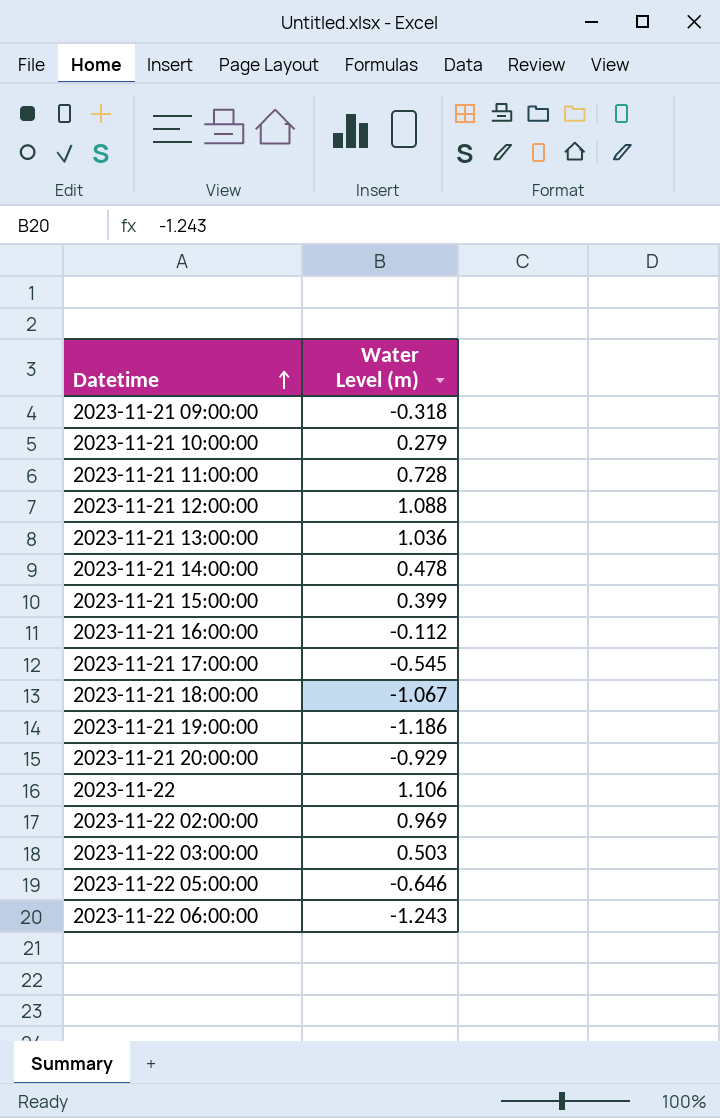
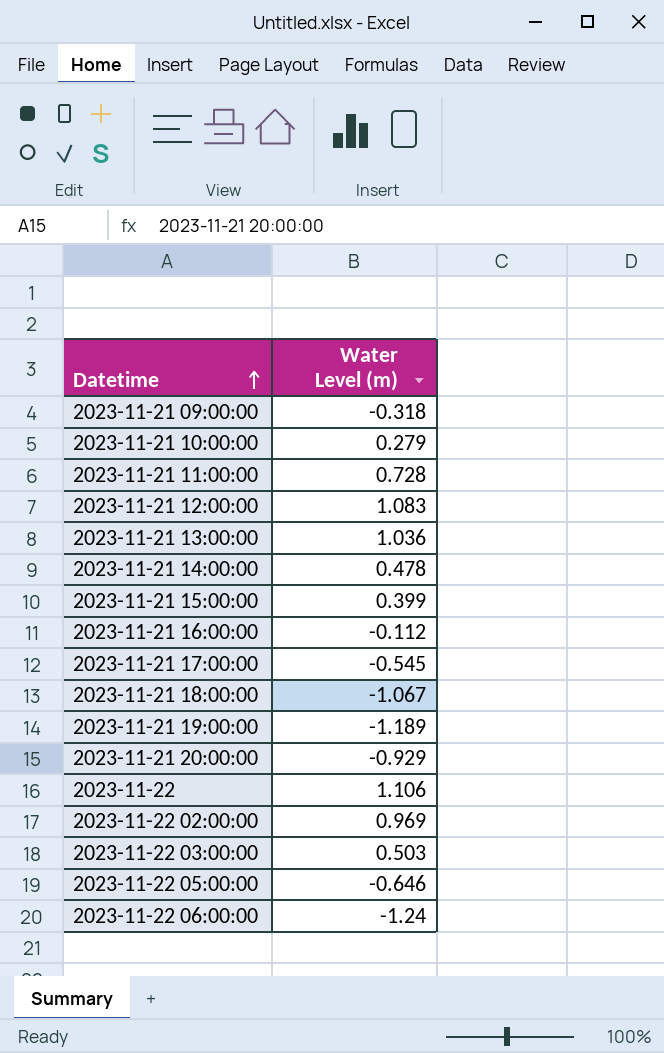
2023-11-21 12:00:00 | Water Level (m): 1.088 -> 1.083
2023-11-21 19:00:00 | Water Level (m): -1.186 -> -1.189
2023-11-22 06:00:00 | Water Level (m): -1.243 -> -1.24

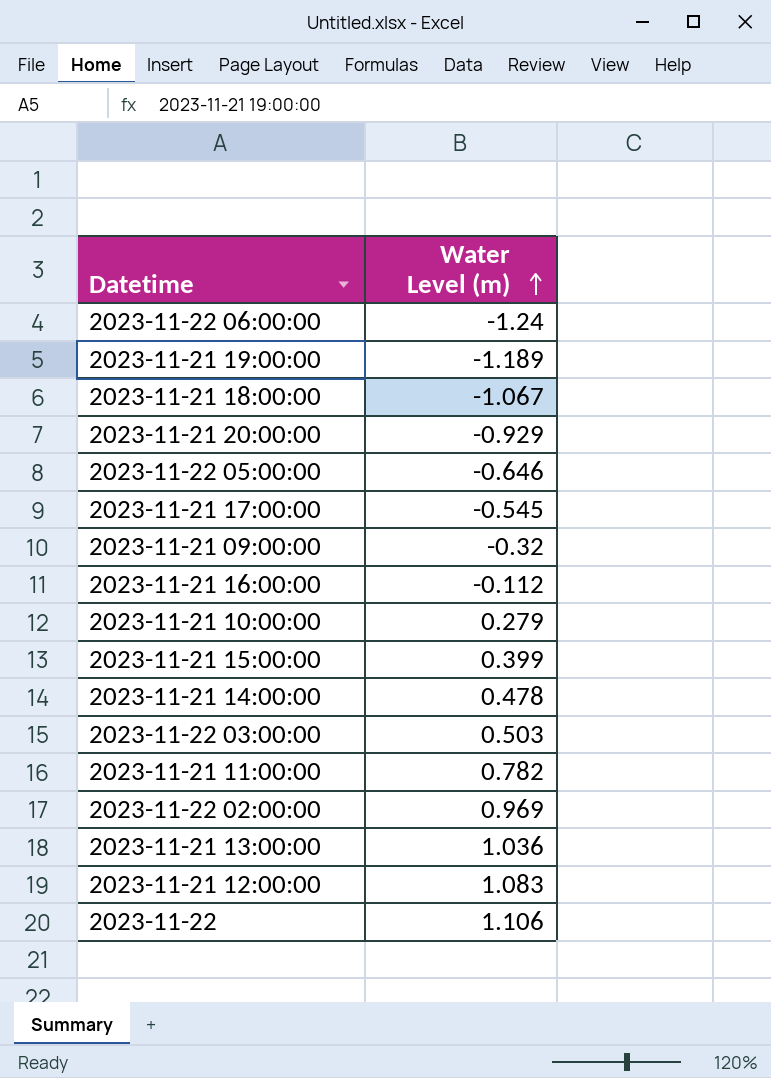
row order: Datetime ascending -> Water Level (m) ascending
2023-11-21 09:00:00 | Water Level (m): -0.318 -> -0.32
2023-11-21 11:00:00 | Water Level (m): 0.728 -> 0.782

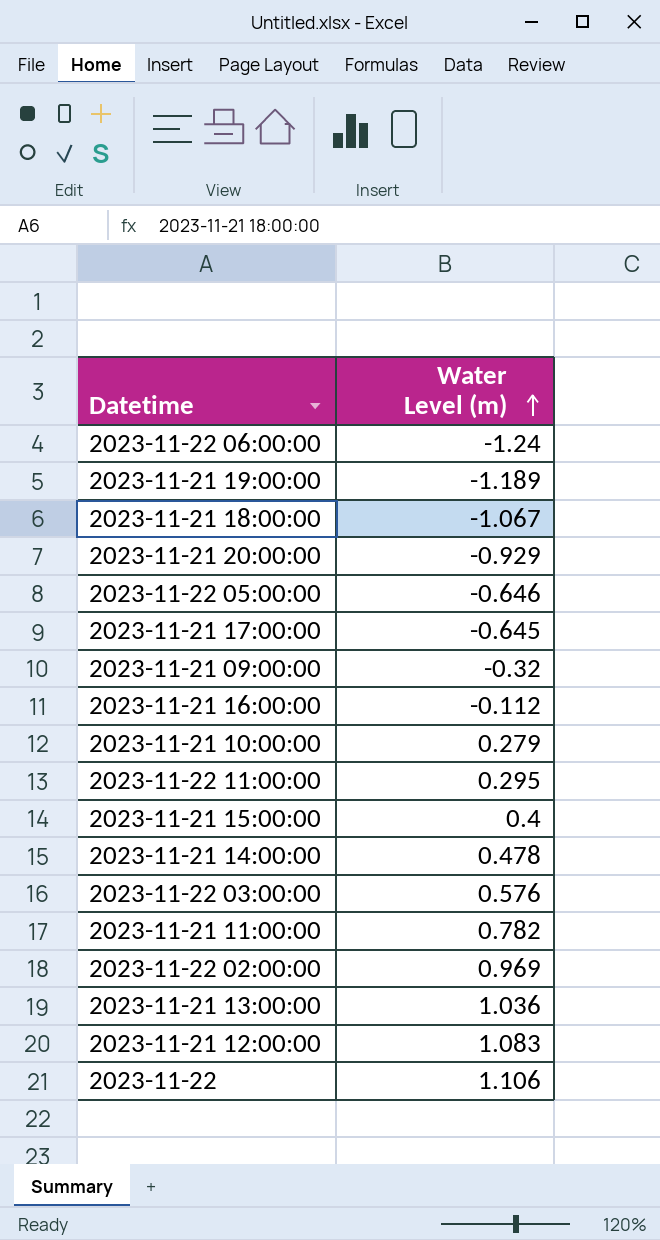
2023-11-21 17:00:00 | Water Level (m): -0.545 -> -0.645
row 2023-11-22 11:00:00: none -> 0.295
2023-11-21 15:00:00 | Water Level (m): 0.399 -> 0.4
2023-11-22 03:00:00 | Water Level (m): 0.503 -> 0.576

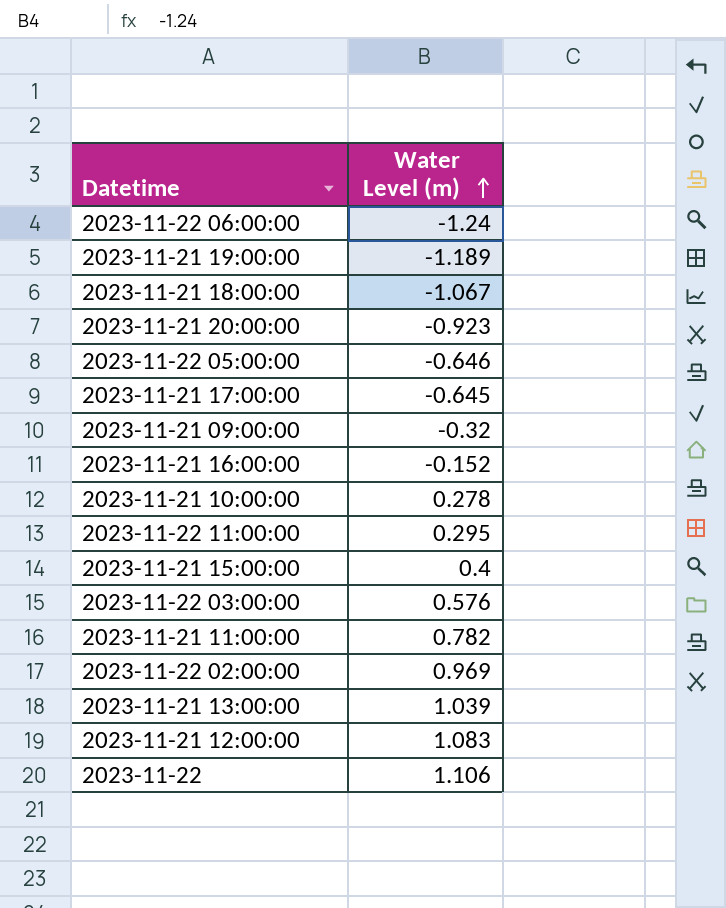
row 2023-11-21 14:00:00: 0.478 -> none
2023-11-21 20:00:00 | Water Level (m): -0.929 -> -0.923
2023-11-21 16:00:00 | Water Level (m): -0.112 -> -0.152
2023-11-21 10:00:00 | Water Level (m): 0.279 -> 0.278
2023-11-21 13:00:00 | Water Level (m): 1.036 -> 1.039

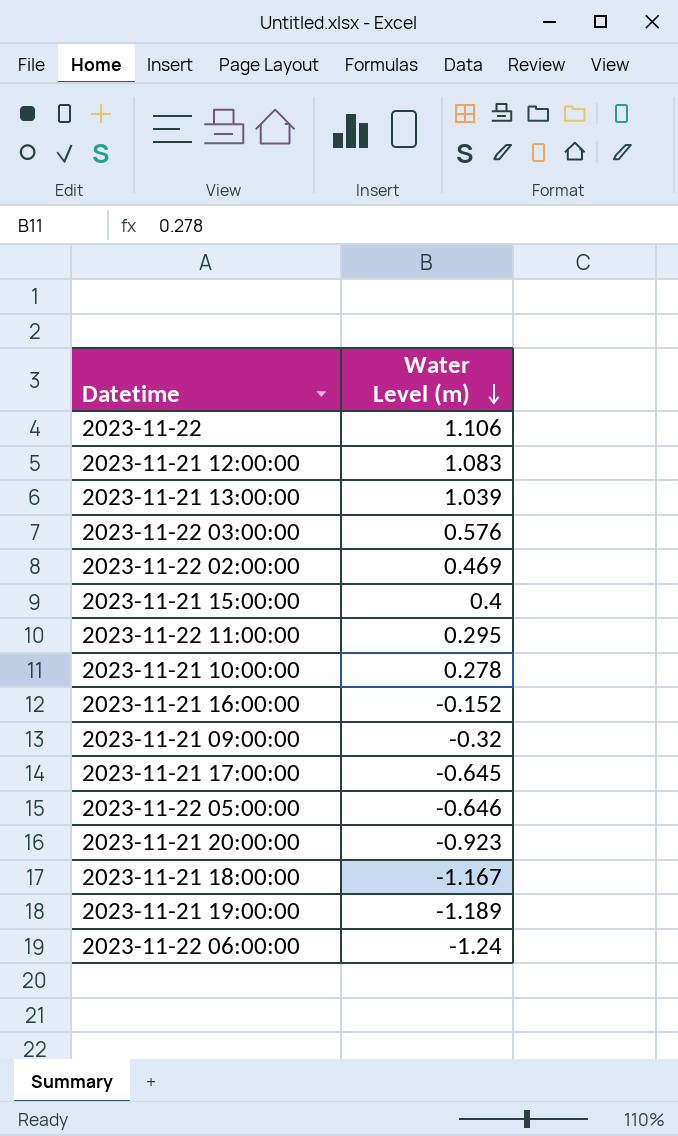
row order: Water Level (m) ascending -> Water Level (m) descending
row 2023-11-21 11:00:00: 0.782 -> none
2023-11-22 02:00:00 | Water Level (m): 0.969 -> 0.469
2023-11-21 18:00:00 | Water Level (m): -1.067 -> -1.167

